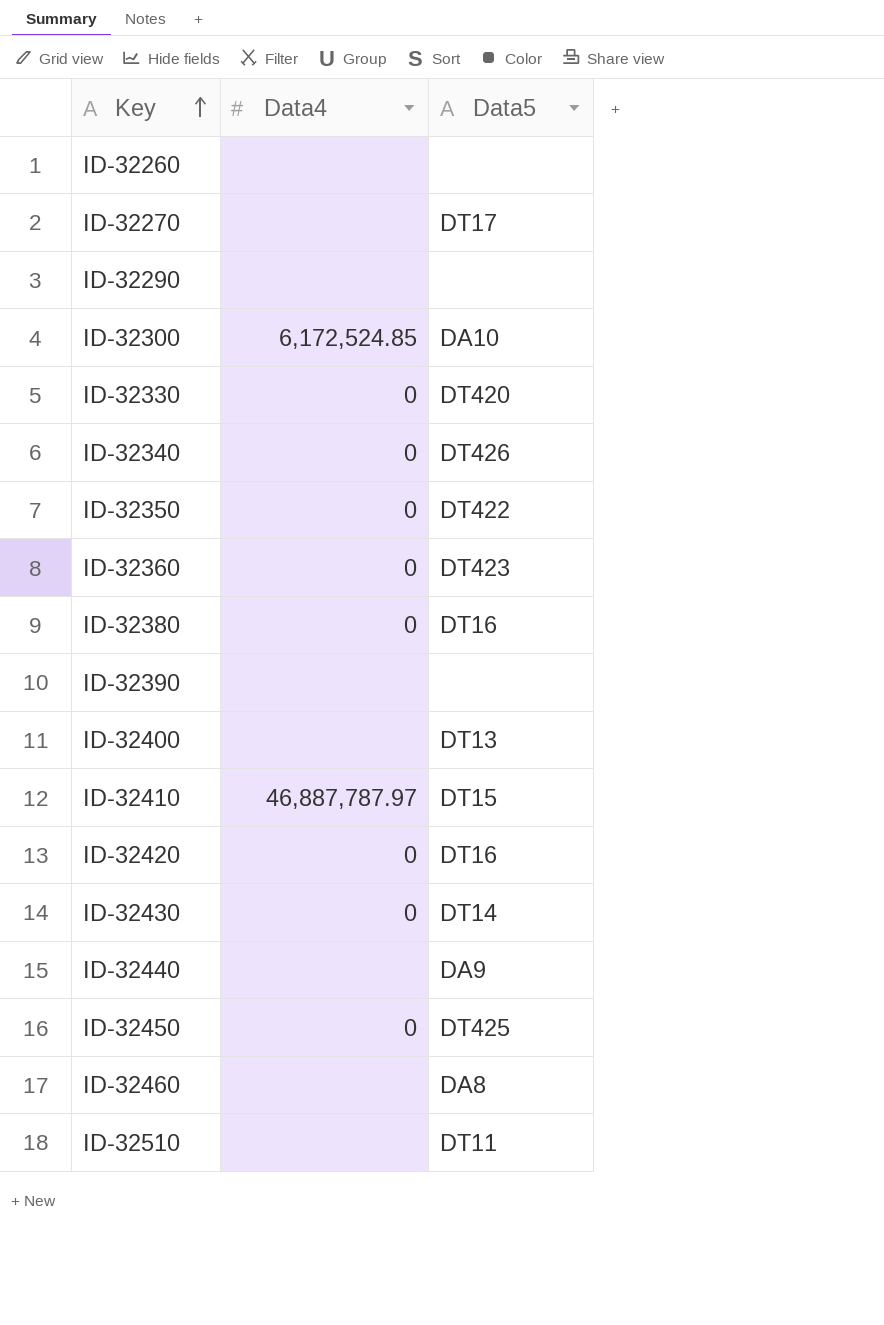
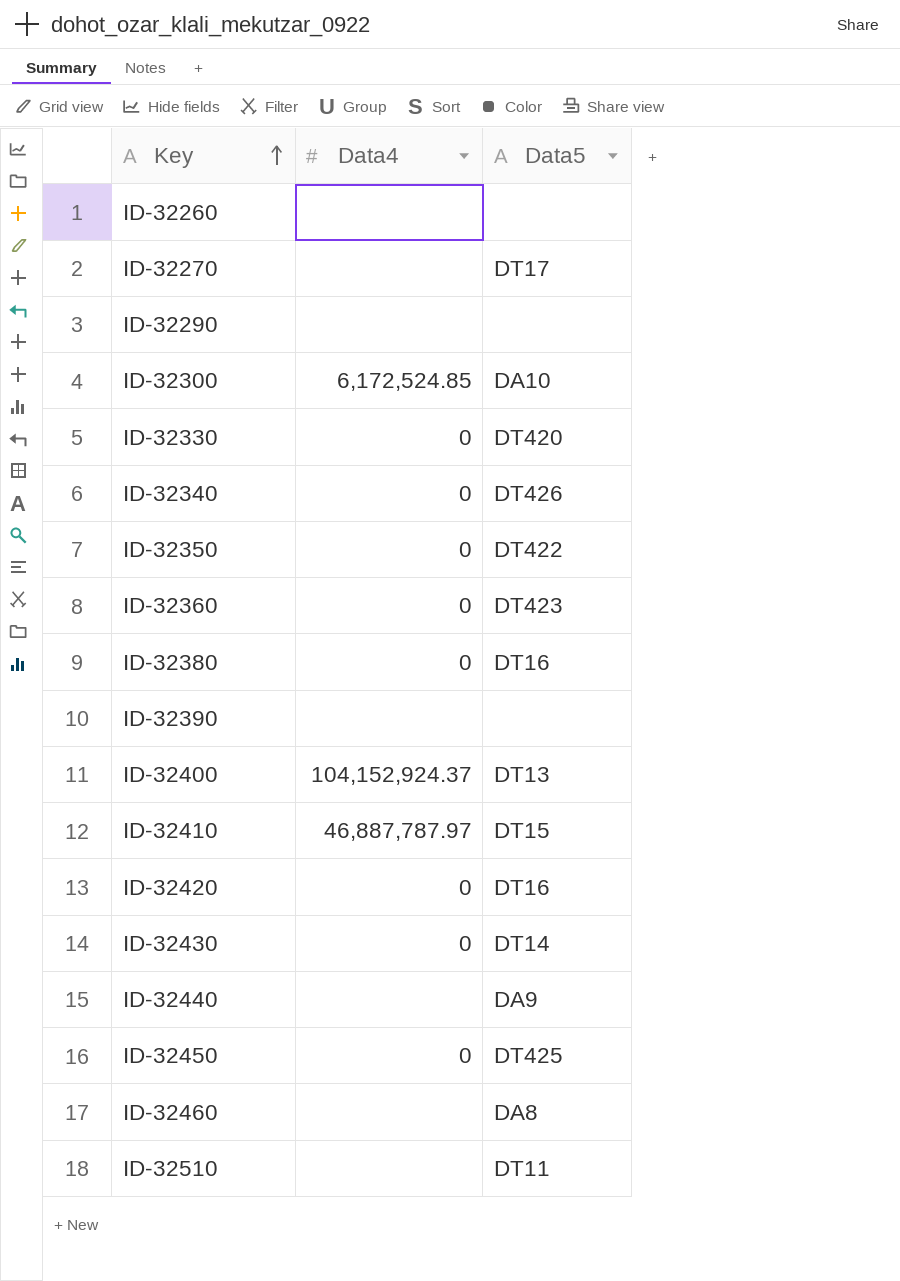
ID-32400 | Data4: none -> 104,152,924.37

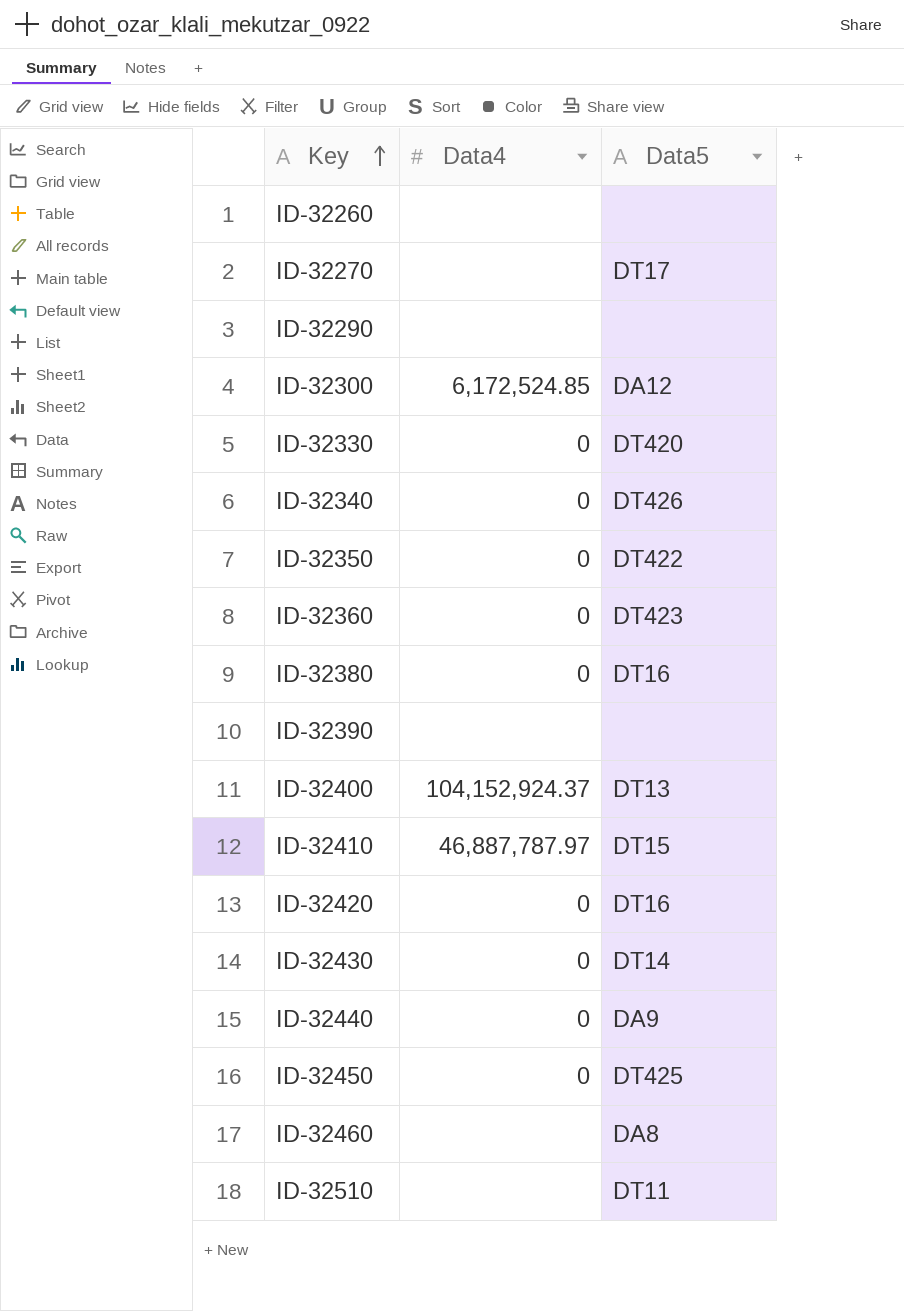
ID-32300 | Data5: DA10 -> DA12
ID-32440 | Data4: none -> 0

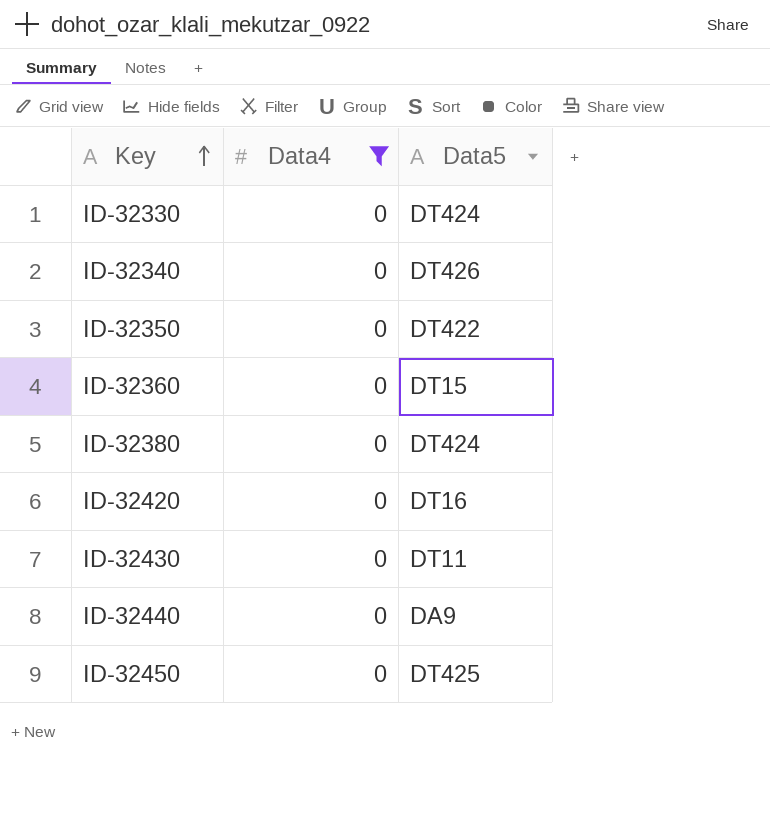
filter: none -> Data4 = 0
ID-32330 | Data5: DT420 -> DT424
ID-32360 | Data5: DT423 -> DT15
ID-32380 | Data5: DT16 -> DT424
ID-32430 | Data5: DT14 -> DT11

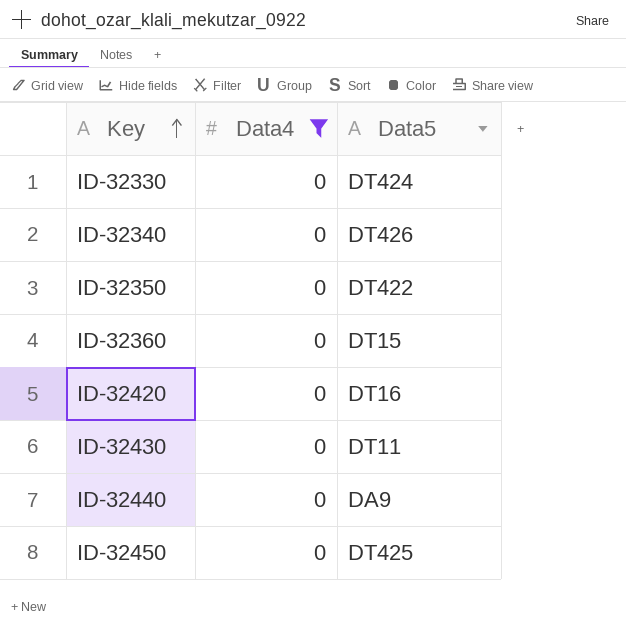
row ID-32380: 0 | DT424 -> none

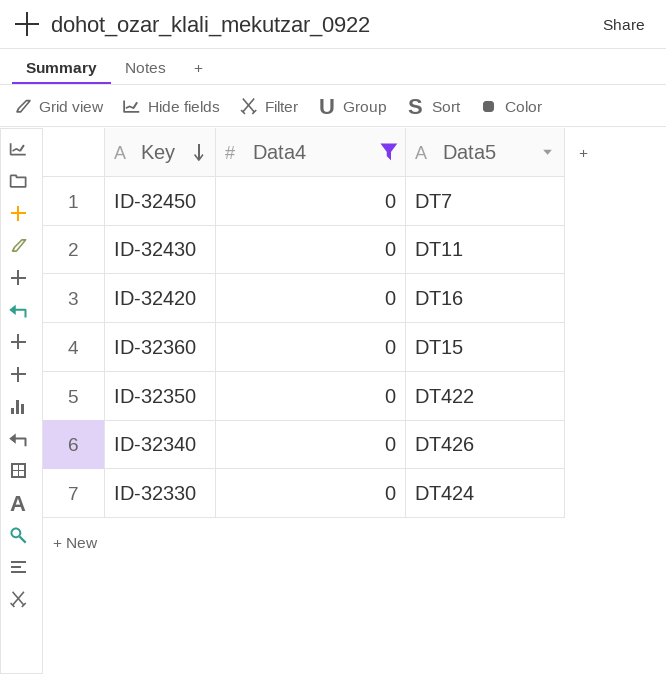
row order: Key ascending -> Key descending
row ID-32440: 0 | DA9 -> none
ID-32450 | Data5: DT425 -> DT7

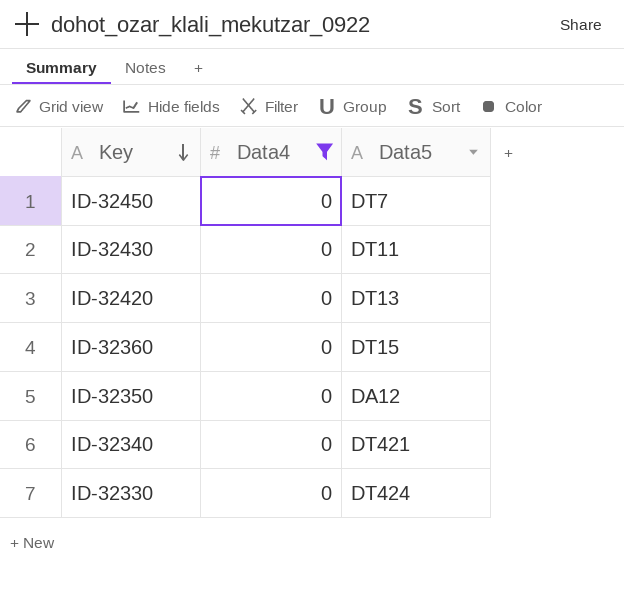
ID-32420 | Data5: DT16 -> DT13
ID-32350 | Data5: DT422 -> DA12
ID-32340 | Data5: DT426 -> DT421

